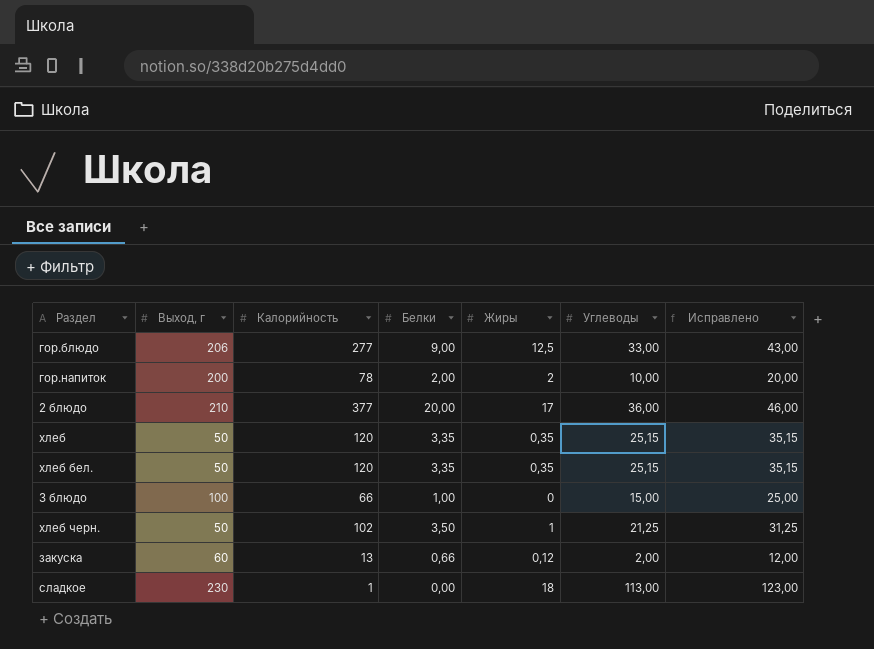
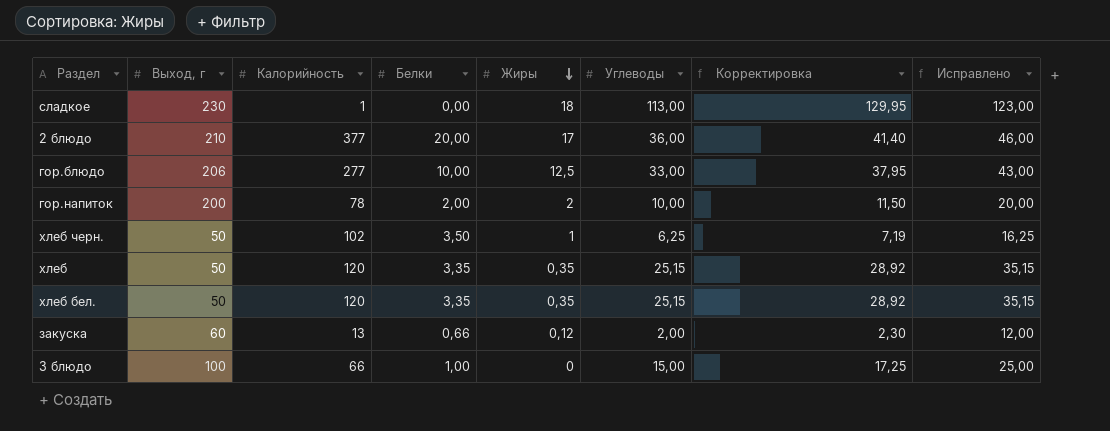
row order: none -> Жиры descending
column Корректировка | formula: none -> [Углеводы] * 1,15
гор.блюдо | Белки: 9,00 -> 10,00
хлеб черн. | Углеводы: 21,25 -> 6,25
хлеб черн. | Исправлено: 31,25 -> 16,25

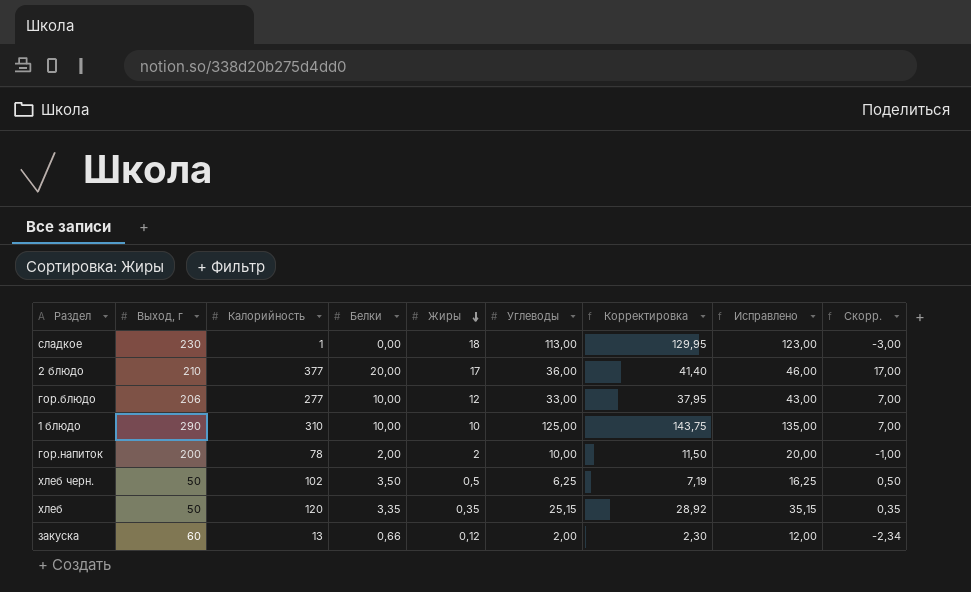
column Скорр. | formula: none -> [Белки] - 3
row хлеб бел.: 50 | 120 | 3,35 | 0,35 | 25,15 | 28,92 | 35,15 -> none
row 3 блюдо: 100 | 66 | 1,00 | 0 | 15,00 | 17,25 | 25,00 -> none
гор.блюдо | Жиры: 12,5 -> 12
row 1 блюдо: none -> 290 | 310 | 10,00 | 10 | 125,00 | 143,75 | 135,00 | 7,00
хлеб черн. | Жиры: 1 -> 0,5

